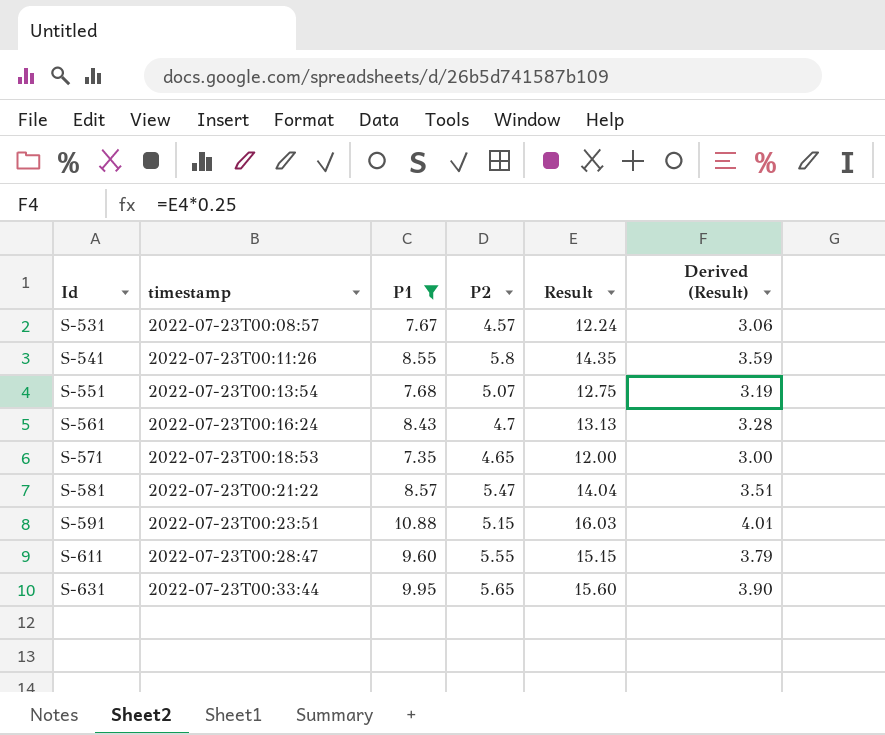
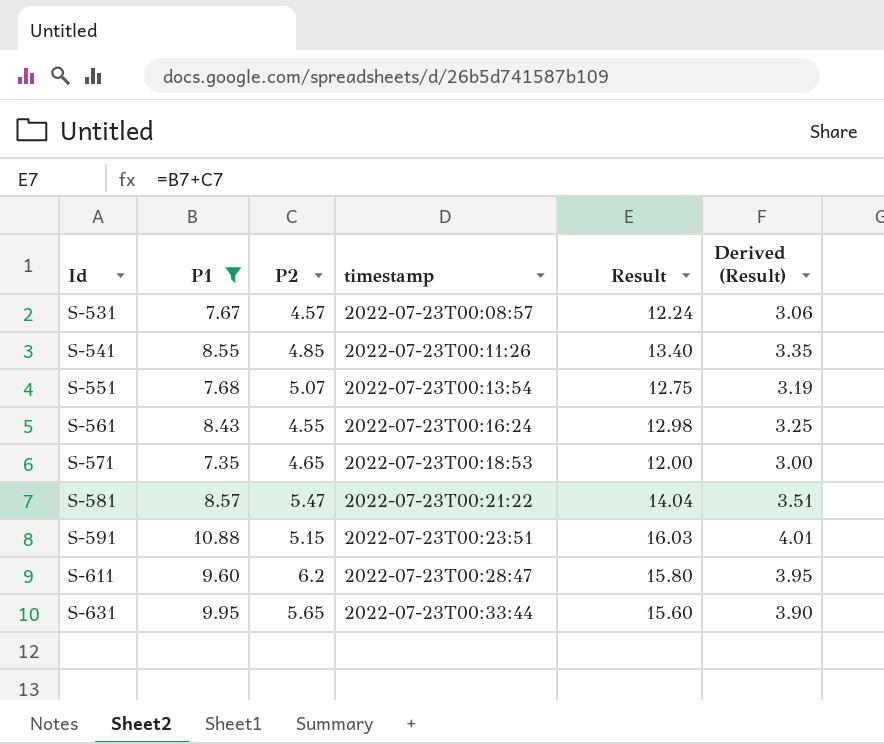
column timestamp | position: 2 -> 4
S-541 | P2: 5.8 -> 4.85
S-541 | Result: 14.35 -> 13.40
S-541 | Derived (Result): 3.59 -> 3.35
S-561 | P2: 4.7 -> 4.55
S-561 | Result: 13.13 -> 12.98
S-561 | Derived (Result): 3.28 -> 3.25
S-611 | P2: 5.55 -> 6.2
S-611 | Result: 15.15 -> 15.80
S-611 | Derived (Result): 3.79 -> 3.95

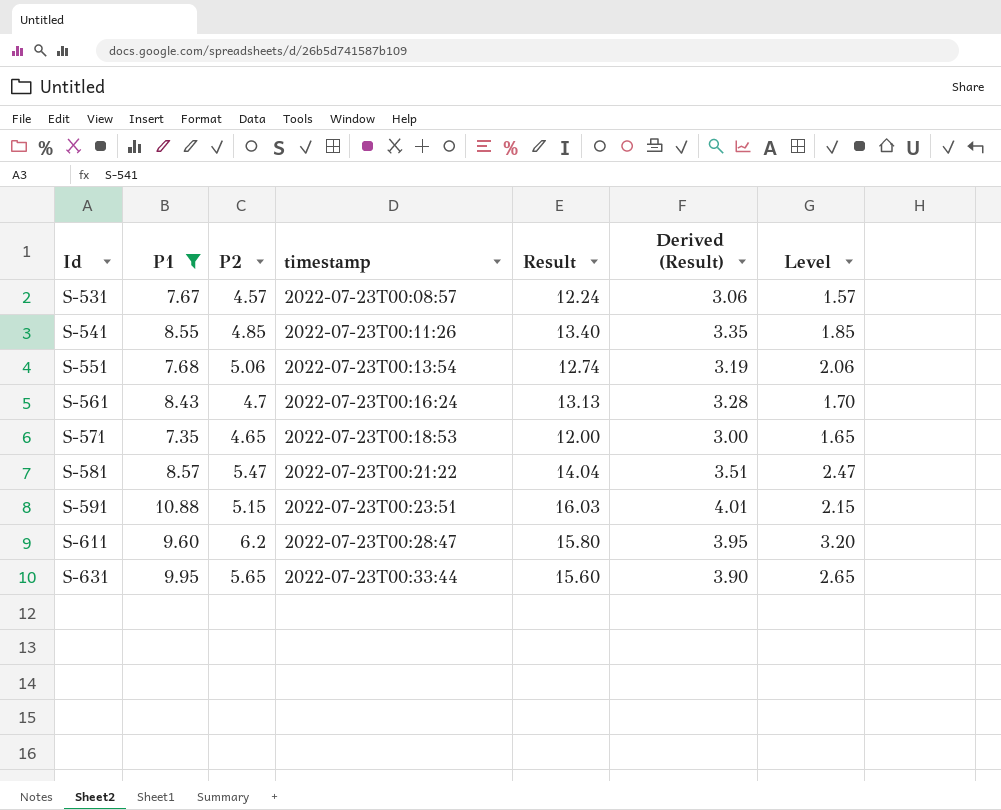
column Level | formula: none -> [P2] - 3
S-551 | P2: 5.07 -> 5.06
S-551 | Result: 12.75 -> 12.74
S-561 | P2: 4.55 -> 4.7
S-561 | Result: 12.98 -> 13.13
S-561 | Derived (Result): 3.25 -> 3.28

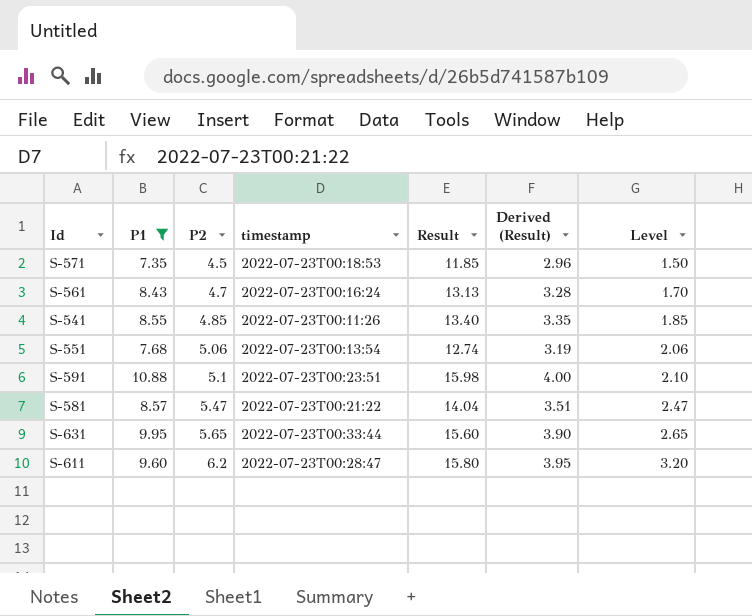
row order: Id ascending -> P2 ascending
row S-531: 7.67 | 4.57 | 2022-07-23T00:08:57 | 12.24 | 3.06 | 1.57 -> none
S-571 | P2: 4.65 -> 4.5
S-571 | Result: 12.00 -> 11.85
S-571 | Derived (Result): 3.00 -> 2.96
S-571 | Level: 1.65 -> 1.50
S-591 | P2: 5.15 -> 5.1
S-591 | Result: 16.03 -> 15.98
S-591 | Derived (Result): 4.01 -> 4.00
S-591 | Level: 2.15 -> 2.10

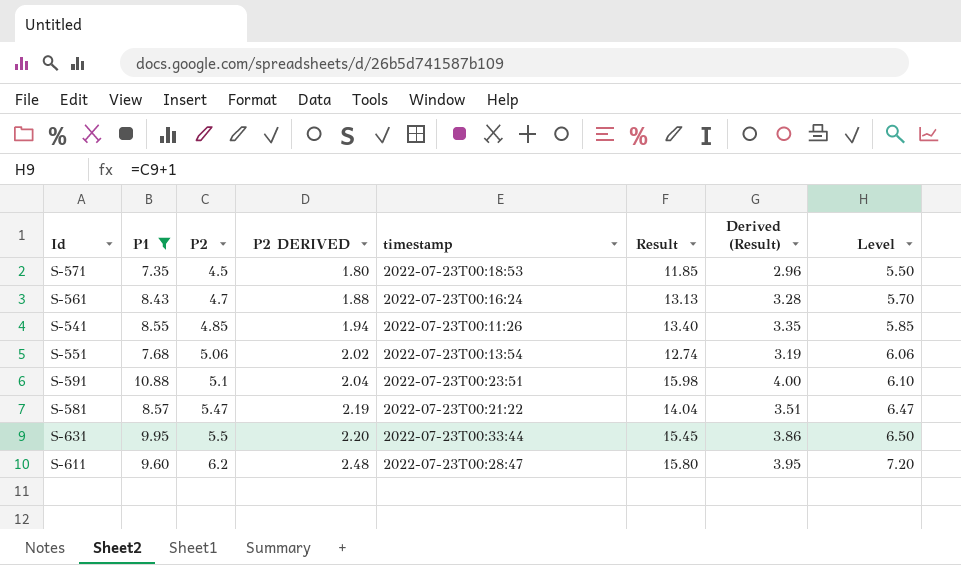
column P2 DERIVED | formula: none -> [P2] * 0.4
column Level | formula: [P2] - 3 -> [P2] + 1
S-631 | P2: 5.65 -> 5.5
S-631 | Result: 15.60 -> 15.45
S-631 | Derived (Result): 3.90 -> 3.86

